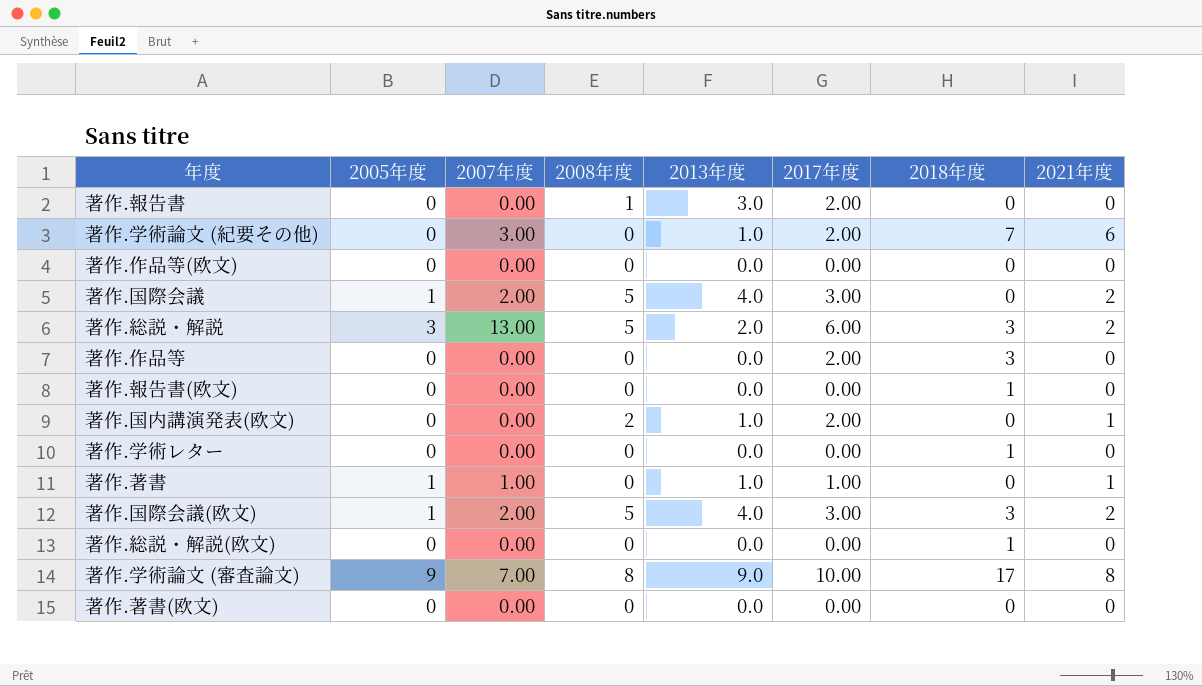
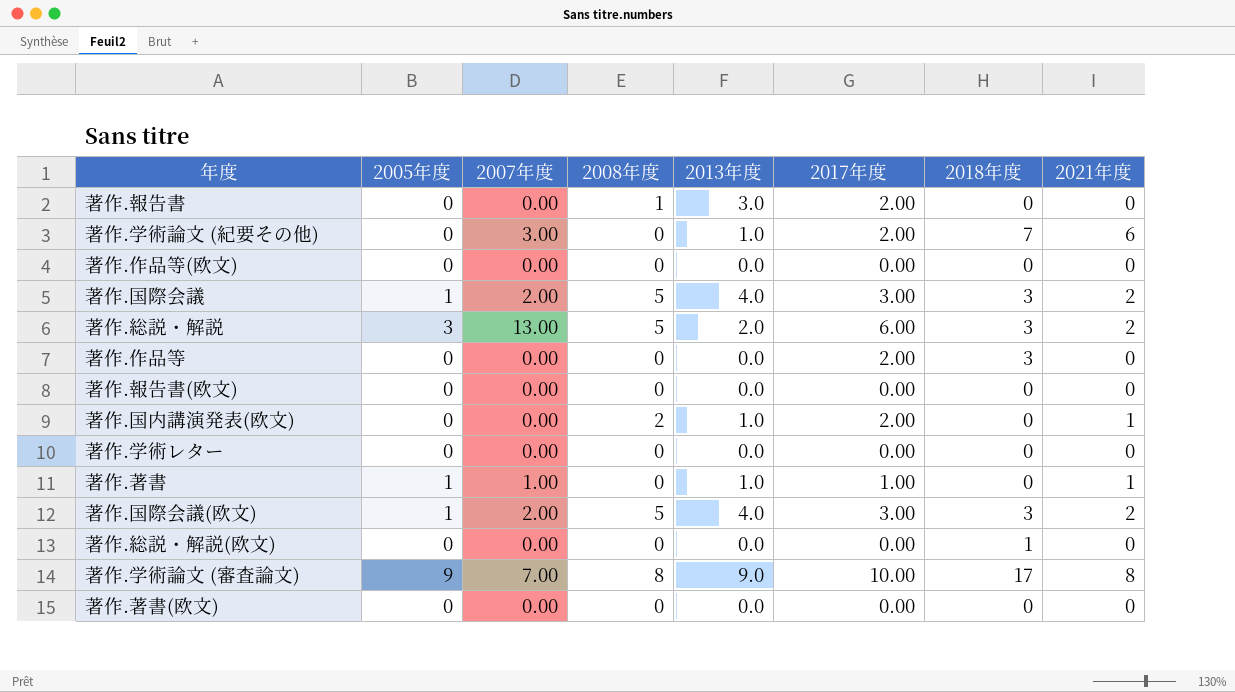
著作.国際会議 | 2018年度: 0 -> 3
著作.報告書(欧文) | 2018年度: 1 -> 0
著作.学術レター | 2018年度: 1 -> 0

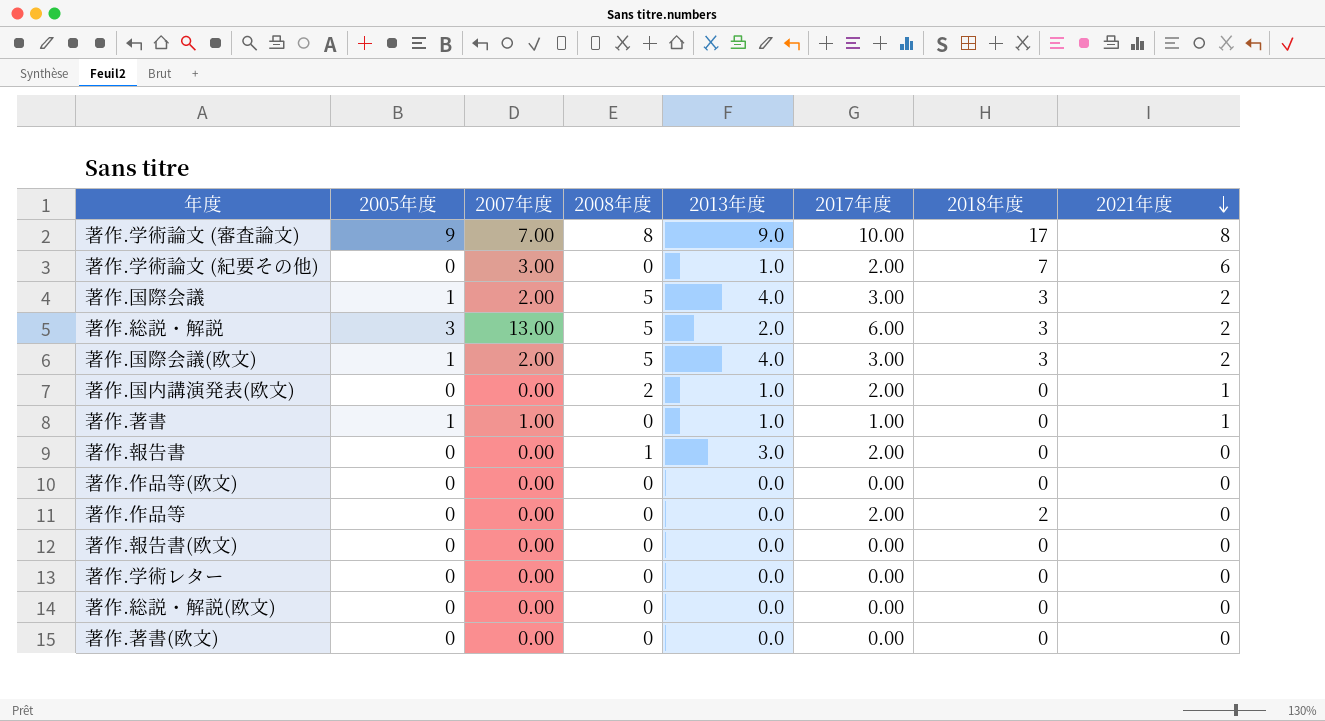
row order: none -> 2021年度 descending
著作.作品等 | 2018年度: 3 -> 2
著作.総説・解説(欧文) | 2018年度: 1 -> 0

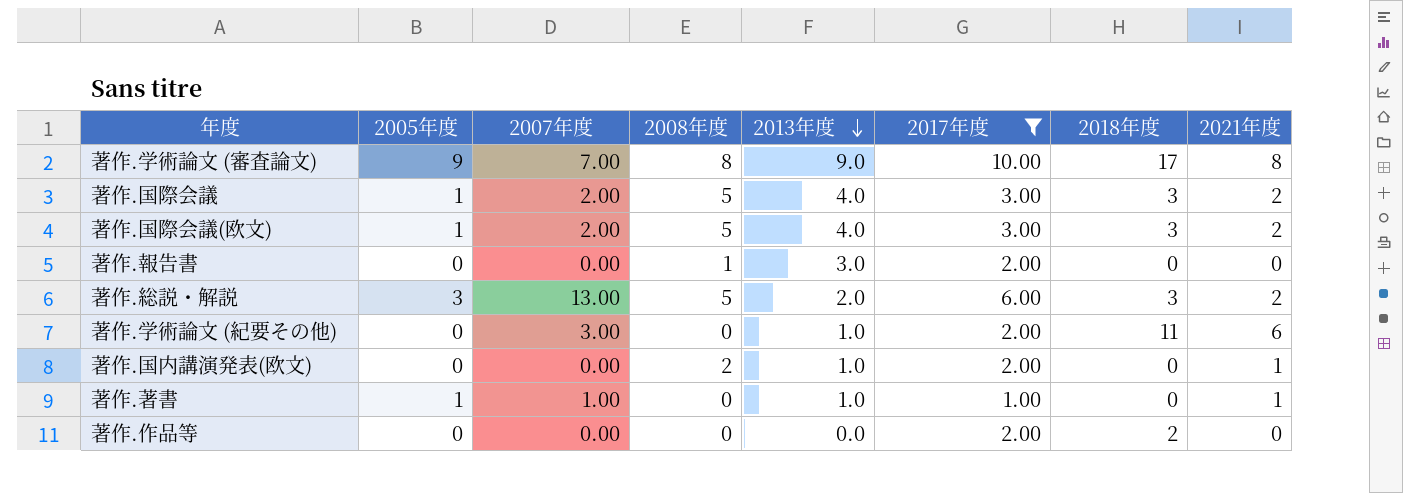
filter: none -> 2017年度 != 0.00
row order: 2021年度 descending -> 2013年度 descending
著作.学術論文 (紀要その他) | 2018年度: 7 -> 11

